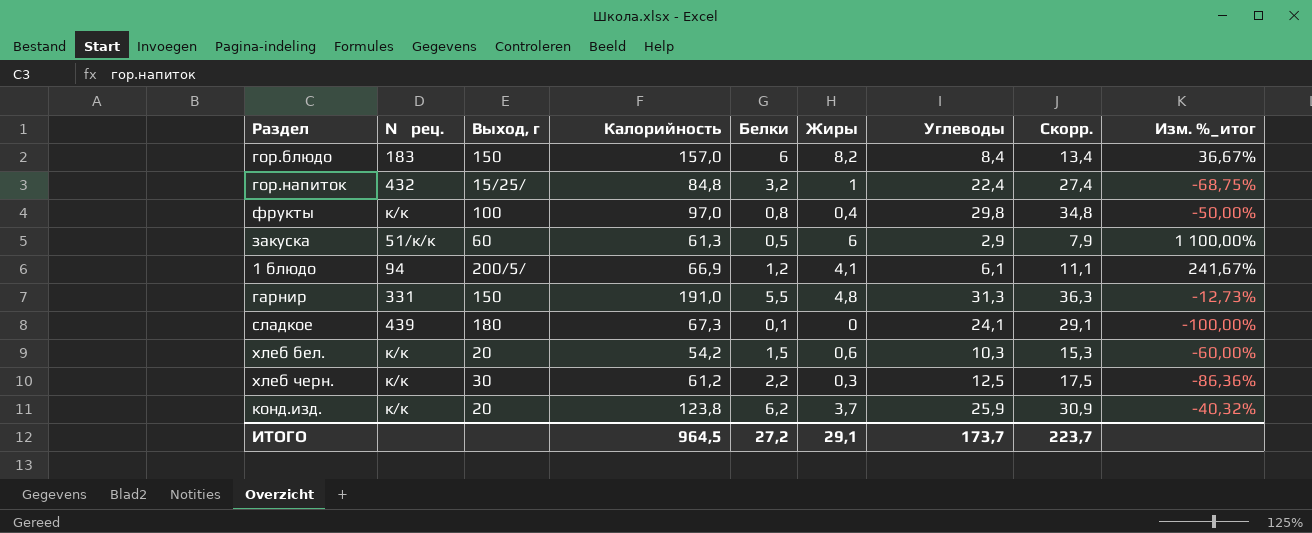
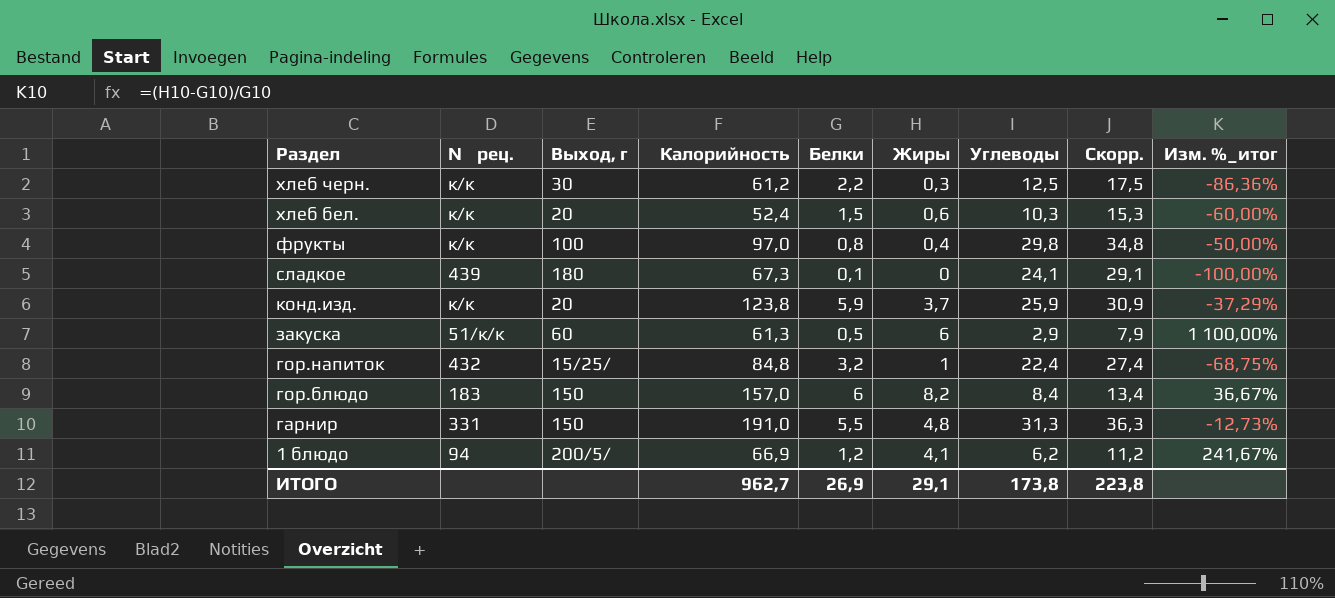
row order: none -> Раздел descending
хлеб бел. | Калорийность: 54,2 -> 52,4
конд.изд. | Белки: 6,2 -> 5,9
конд.изд. | Изм. %_итог: -40,32% -> -37,29%
1 блюдо | Углеводы: 6,1 -> 6,2
1 блюдо | Скорр.: 11,1 -> 11,2
ИТОГО | Калорийность: 964,5 -> 962,7
ИТОГО | Белки: 27,2 -> 26,9
ИТОГО | Углеводы: 173,7 -> 173,8
ИТОГО | Скорр.: 223,7 -> 223,8

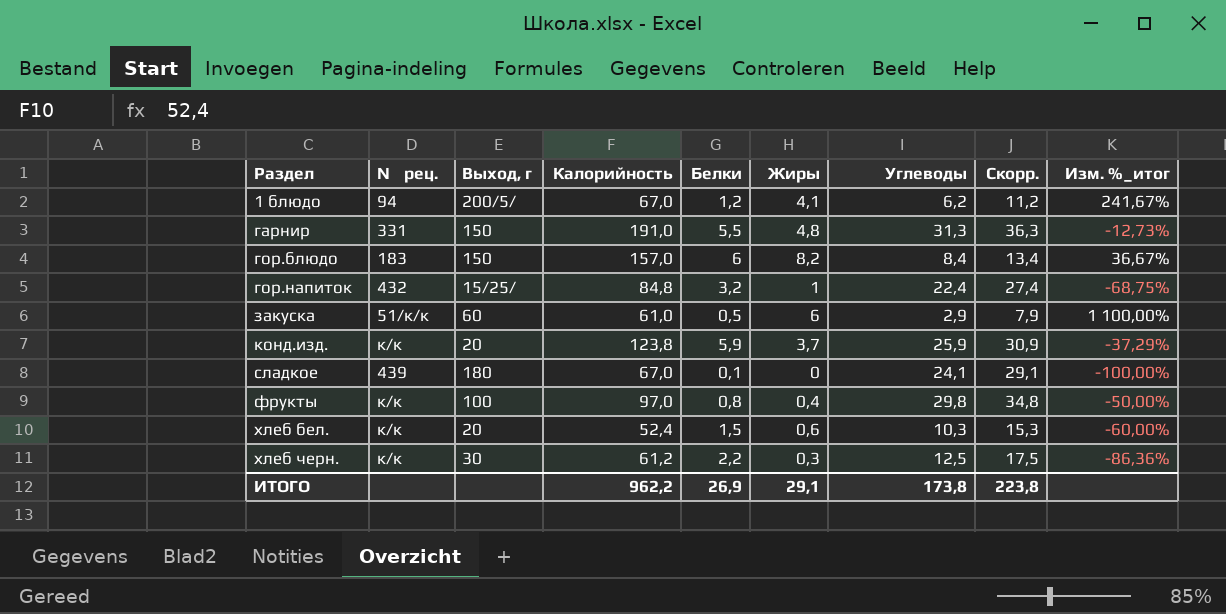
row order: Раздел descending -> Раздел ascending
1 блюдо | Калорийность: 66,9 -> 67,0
закуска | Калорийность: 61,3 -> 61,0
сладкое | Калорийность: 67,3 -> 67,0
ИТОГО | Калорийность: 962,7 -> 962,2

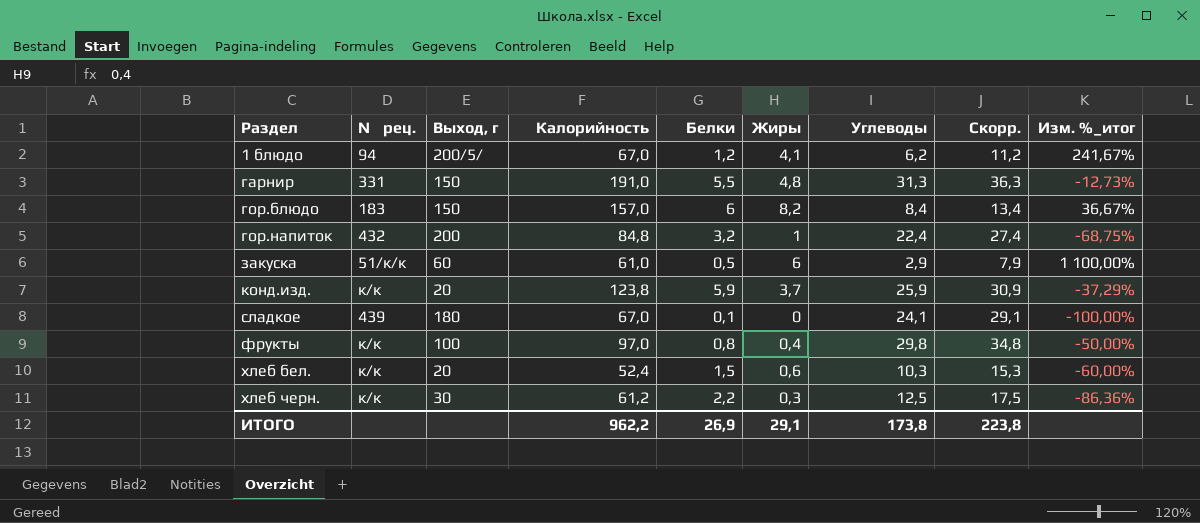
гор.напиток | Выход, г: 15/25/ -> 200

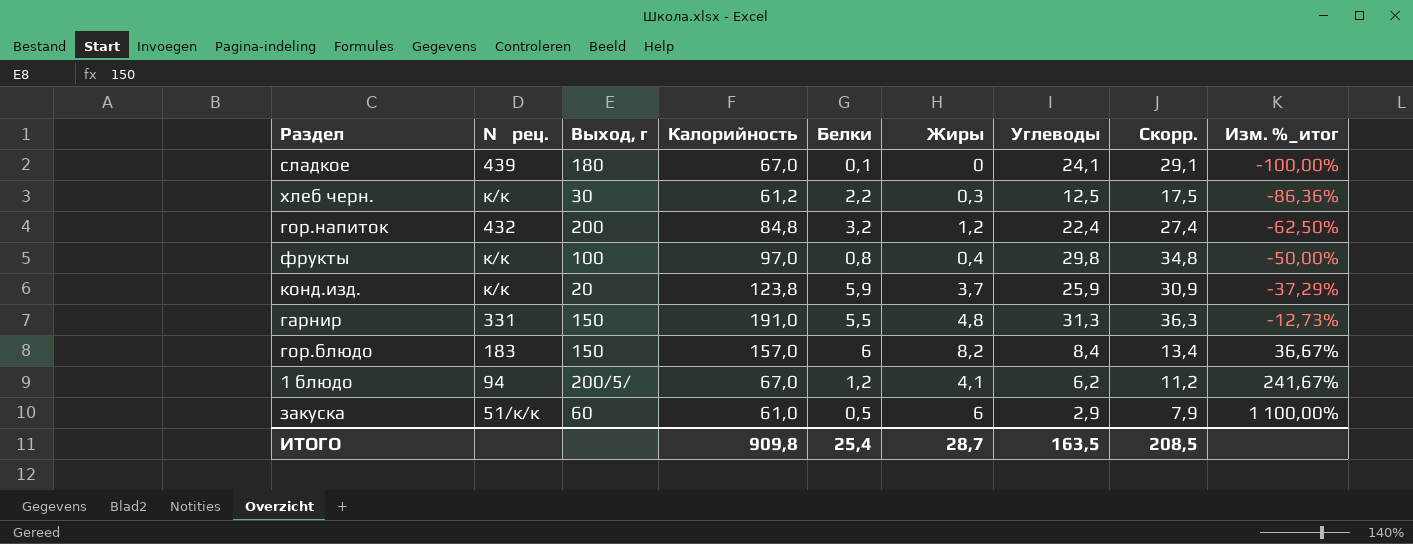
row order: Раздел ascending -> Изм. %_итог ascending
row хлеб бел.: к/к | 20 | 52,4 | 1,5 | 0,6 | 10,3 | 15,3 | -60,00% -> none
гор.напиток | Жиры: 1 -> 1,2
гор.напиток | Изм. %_итог: -68,75% -> -62,50%
ИТОГО | Калорийность: 962,2 -> 909,8
ИТОГО | Белки: 26,9 -> 25,4
ИТОГО | Жиры: 29,1 -> 28,7
ИТОГО | Углеводы: 173,8 -> 163,5
ИТОГО | Скорр.: 223,8 -> 208,5

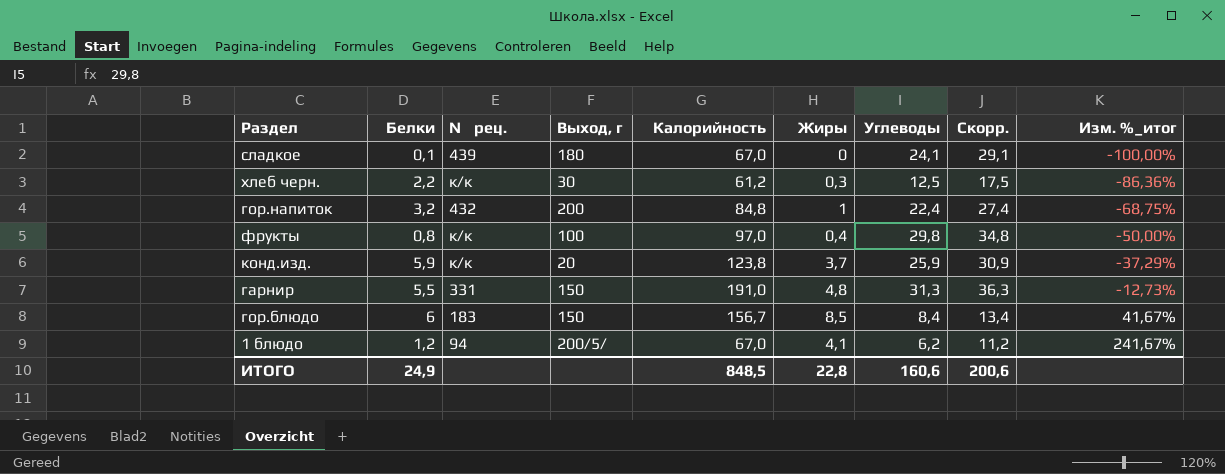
column Белки | position: 5 -> 2
row закуска: 51/к/к | 60 | 61,0 | 0,5 | 6 | 2,9 | 7,9 | 1 100,00% -> none
гор.напиток | Жиры: 1,2 -> 1
гор.напиток | Изм. %_итог: -62,50% -> -68,75%
гор.блюдо | Калорийность: 157,0 -> 156,7
гор.блюдо | Жиры: 8,2 -> 8,5
гор.блюдо | Изм. %_итог: 36,67% -> 41,67%
ИТОГО | Белки: 25,4 -> 24,9
ИТОГО | Калорийность: 909,8 -> 848,5
ИТОГО | Жиры: 28,7 -> 22,8
ИТОГО | Углеводы: 163,5 -> 160,6
ИТОГО | Скорр.: 208,5 -> 200,6

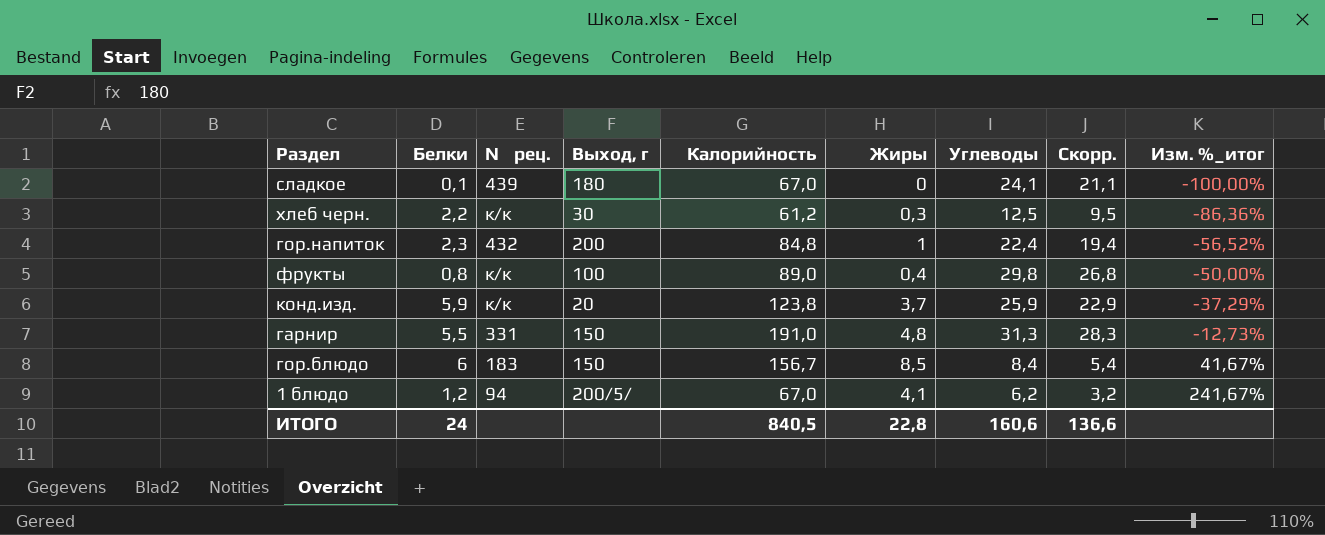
column Скорр. | formula: [Углеводы] + 5 -> [Углеводы] - 3
гор.напиток | Белки: 3,2 -> 2,3
гор.напиток | Изм. %_итог: -68,75% -> -56,52%
фрукты | Калорийность: 97,0 -> 89,0
ИТОГО | Белки: 24,9 -> 24
ИТОГО | Калорийность: 848,5 -> 840,5
ИТОГО | Скорр.: 200,6 -> 136,6

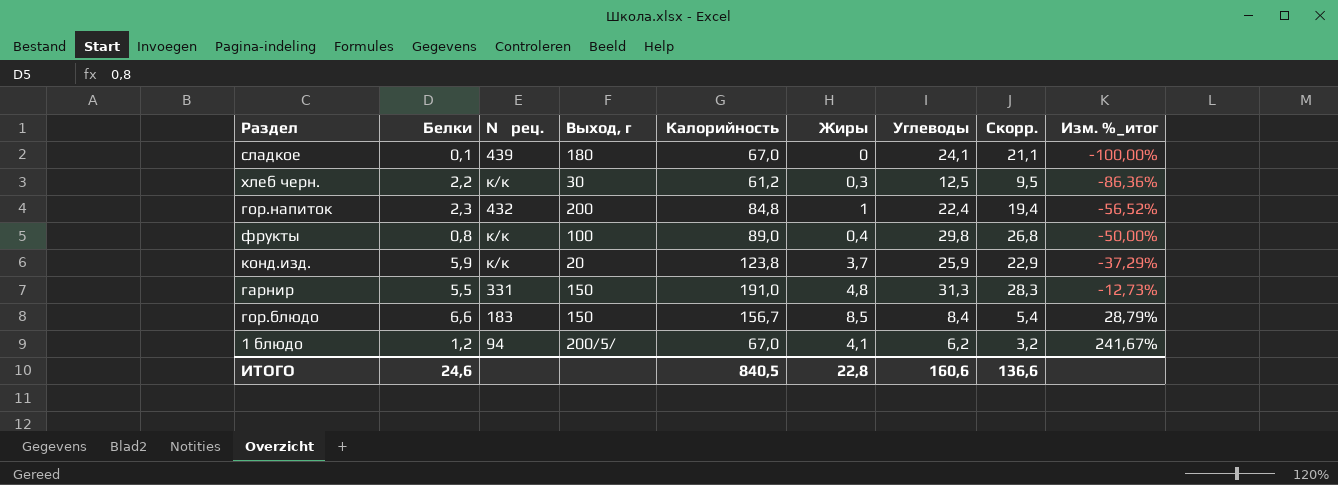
гор.блюдо | Белки: 6 -> 6,6
гор.блюдо | Изм. %_итог: 41,67% -> 28,79%
ИТОГО | Белки: 24 -> 24,6

